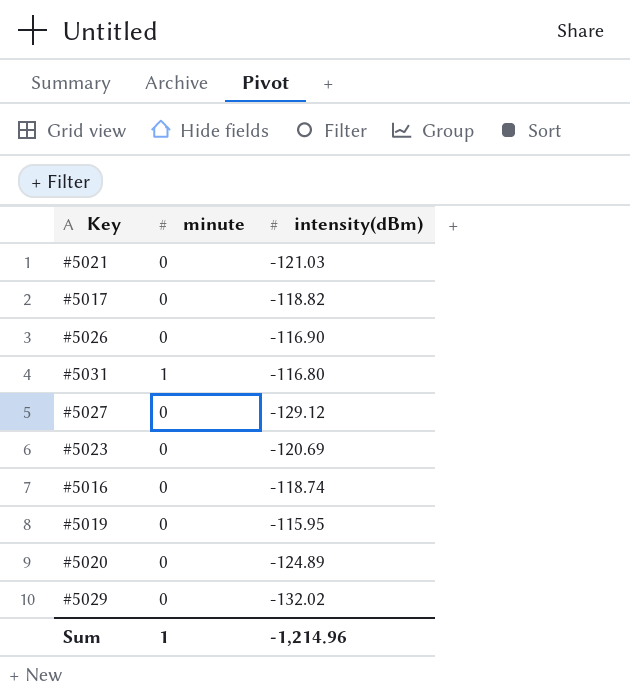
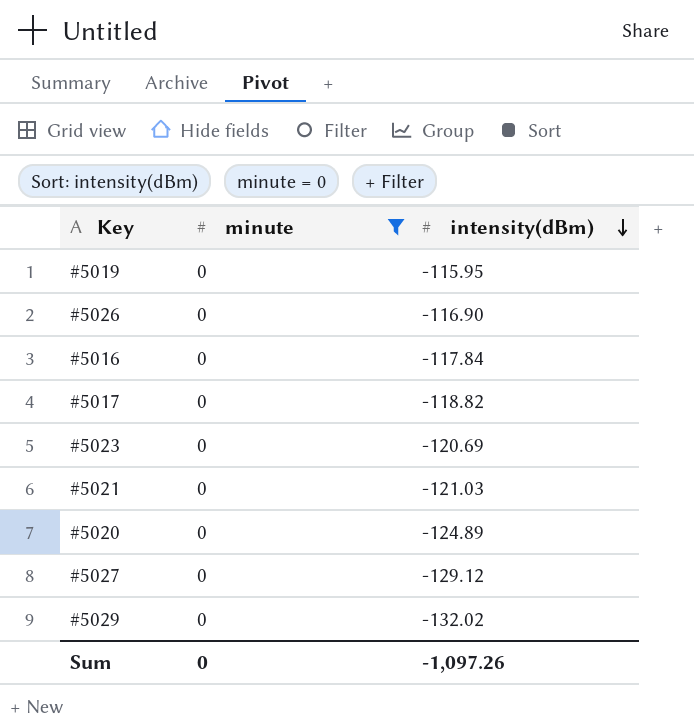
filter: none -> minute = 0
row order: none -> intensity(dBm) descending
#5016 | intensity(dBm): -118.74 -> -117.84
Sum | minute: 1 -> 0
Sum | intensity(dBm): -1,214.96 -> -1,097.26

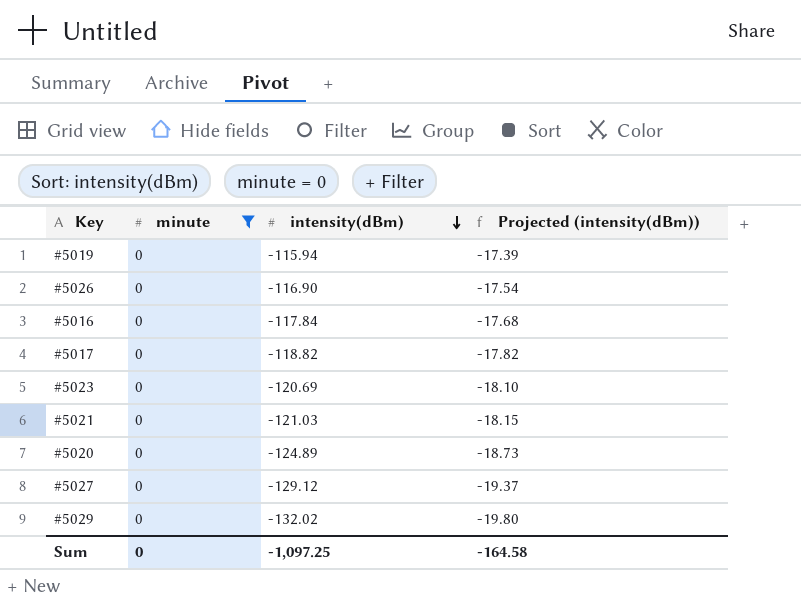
column Projected (intensity(dBm)) | formula: none -> [intensity(dBm)] * 0.15
#5019 | intensity(dBm): -115.95 -> -115.94
Sum | intensity(dBm): -1,097.26 -> -1,097.25

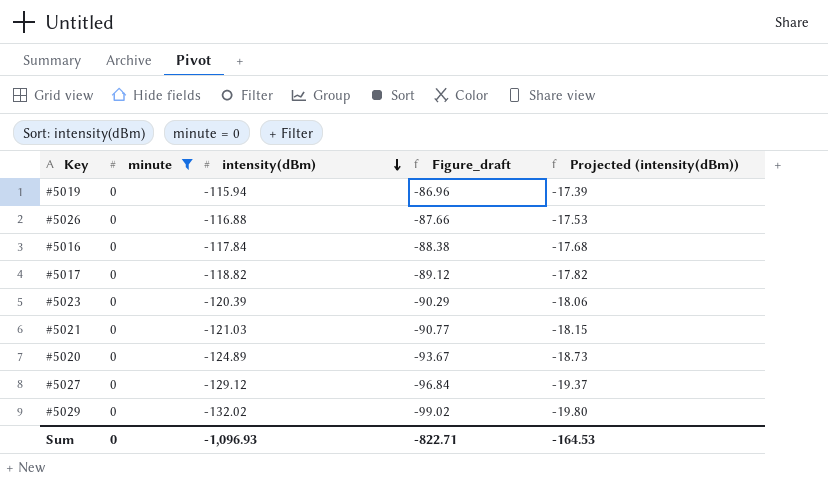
column Figure_draft | formula: none -> [intensity(dBm)] * 0.75
#5026 | intensity(dBm): -116.90 -> -116.88
#5026 | Projected (intensity(dBm)): -17.54 -> -17.53
#5023 | intensity(dBm): -120.69 -> -120.39
#5023 | Projected (intensity(dBm)): -18.10 -> -18.06
Sum | intensity(dBm): -1,097.25 -> -1,096.93
Sum | Projected (intensity(dBm)): -164.58 -> -164.53

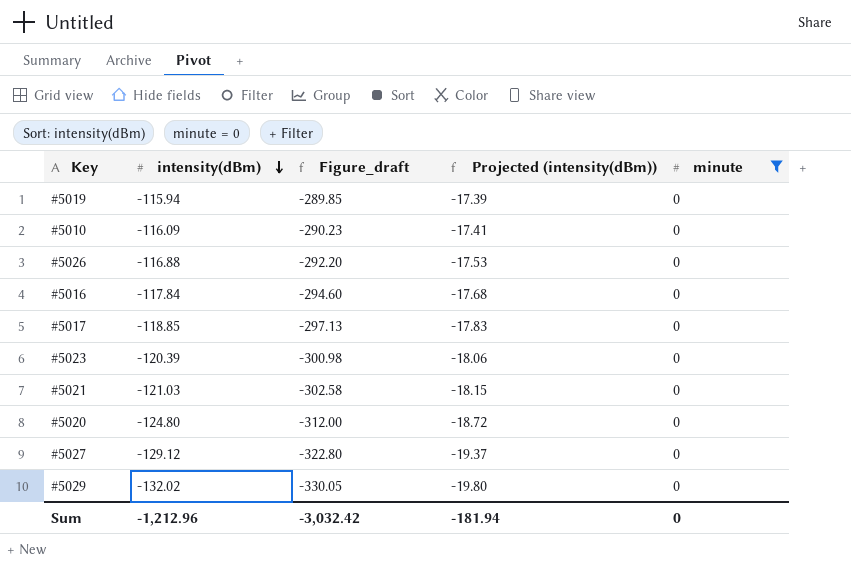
column Figure_draft | formula: [intensity(dBm)] * 0.75 -> [intensity(dBm)] * 2.5
column minute | position: 2 -> 5
row #5010: none -> -116.09 | -290.23 | -17.41 | 0
#5017 | intensity(dBm): -118.82 -> -118.85
#5017 | Projected (intensity(dBm)): -17.82 -> -17.83
#5020 | intensity(dBm): -124.89 -> -124.80
#5020 | Projected (intensity(dBm)): -18.73 -> -18.72
Sum | intensity(dBm): -1,096.93 -> -1,212.96
Sum | Figure_draft: -822.71 -> -3,032.42
Sum | Projected (intensity(dBm)): -164.53 -> -181.94

